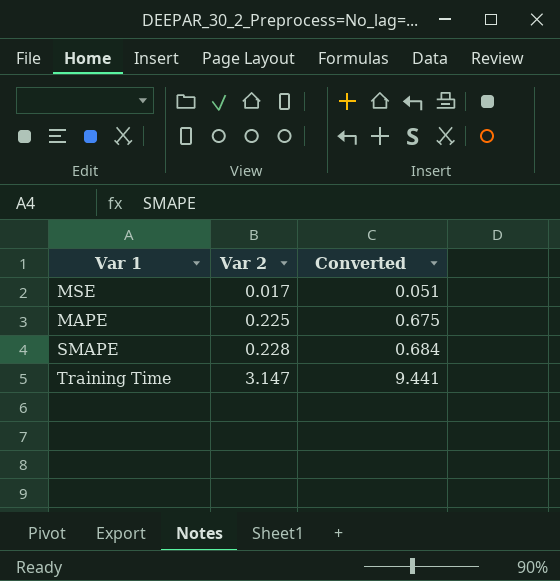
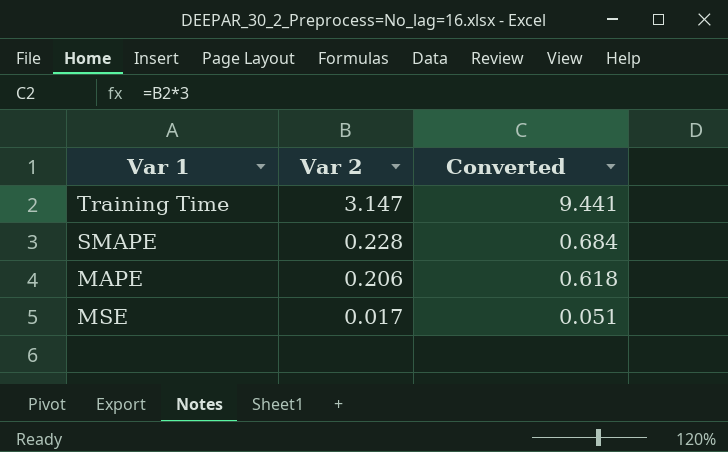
row order: Var 2 ascending -> Var 2 descending
MAPE | Var 2: 0.225 -> 0.206
MAPE | Converted: 0.675 -> 0.618

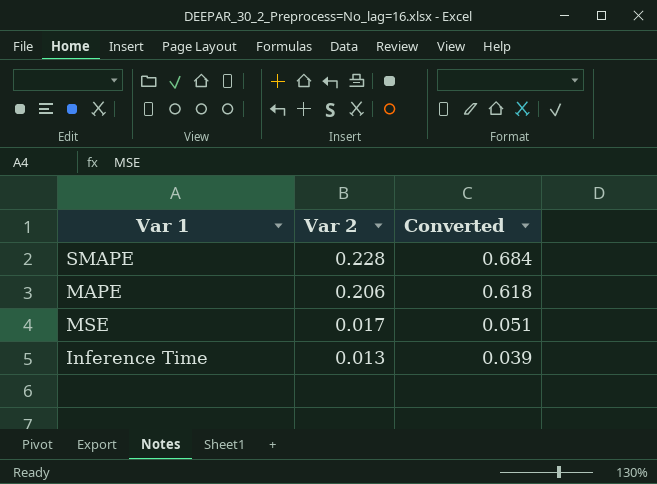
row Training Time: 3.147 | 9.441 -> none
row Inference Time: none -> 0.013 | 0.039

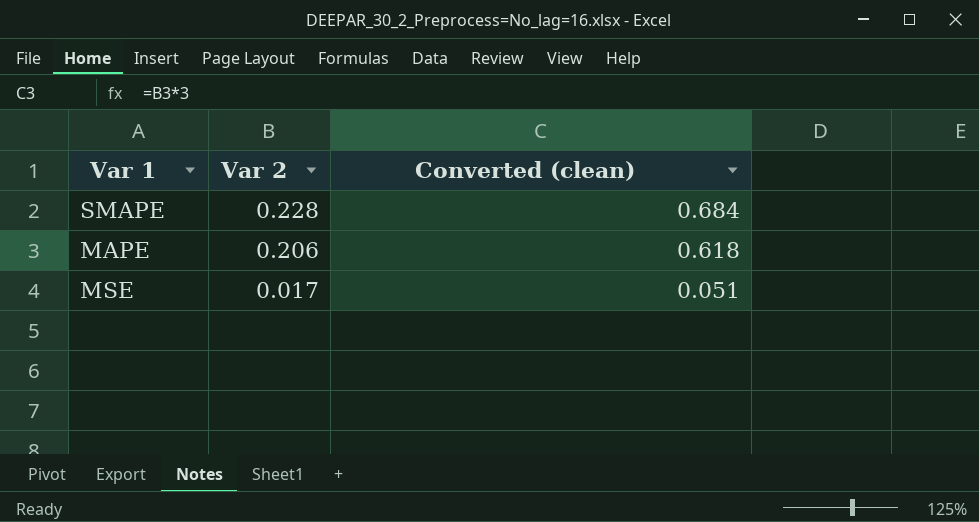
column name: Converted -> Converted (clean)
row Inference Time: 0.013 | 0.039 -> none

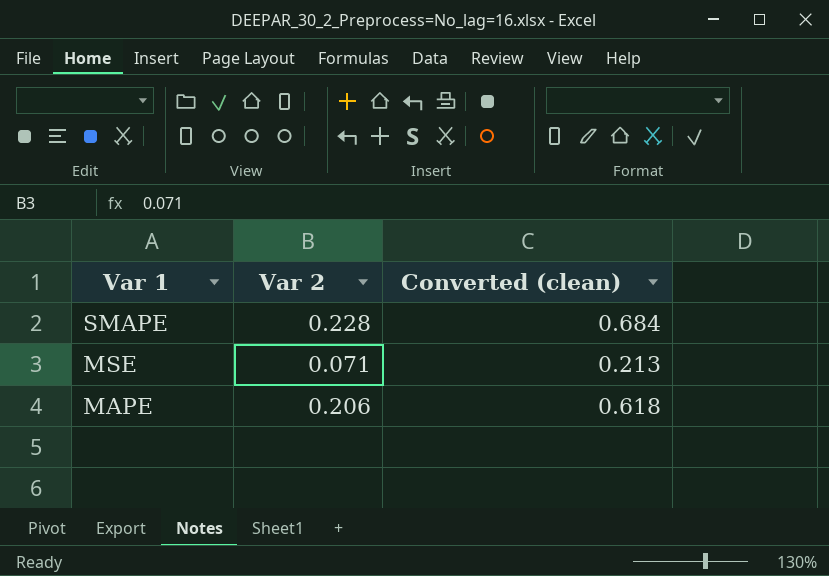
row order: Var 2 descending -> Var 1 descending
MSE | Var 2: 0.017 -> 0.071
MSE | Converted (clean): 0.051 -> 0.213

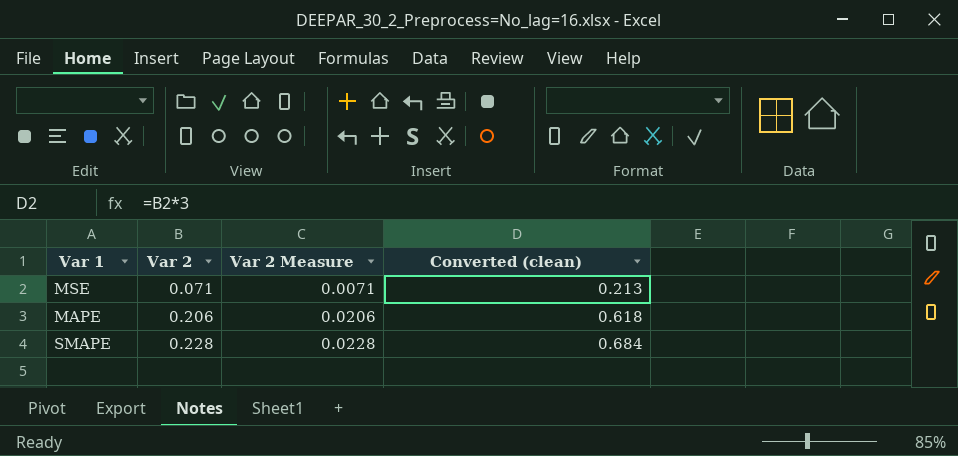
row order: Var 1 descending -> Var 2 ascending
column Var 2 Measure | formula: none -> [Var 2] * 0.1

